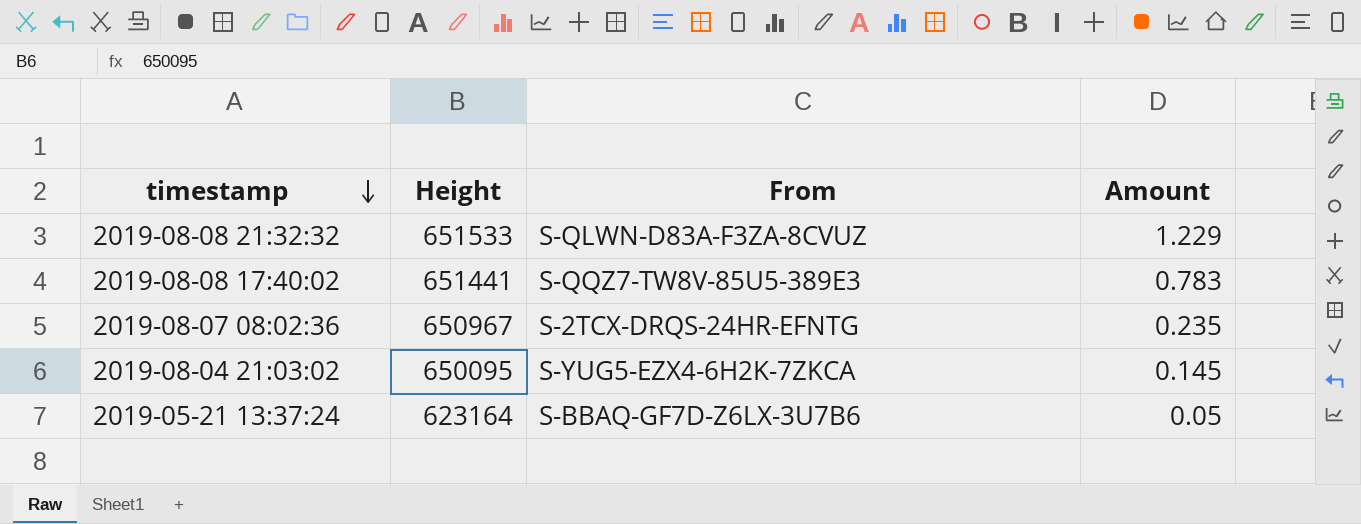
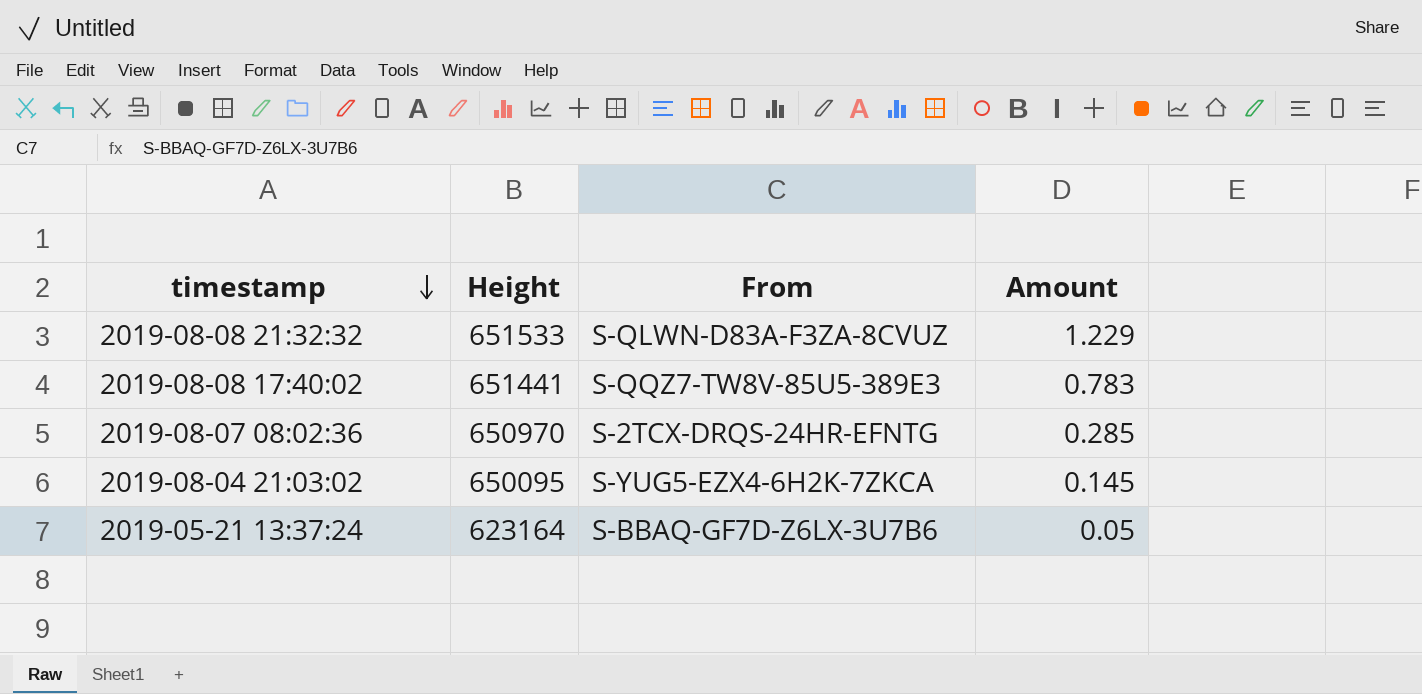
2019-08-07 08:02:36 | Height: 650967 -> 650970
2019-08-07 08:02:36 | Amount: 0.235 -> 0.285

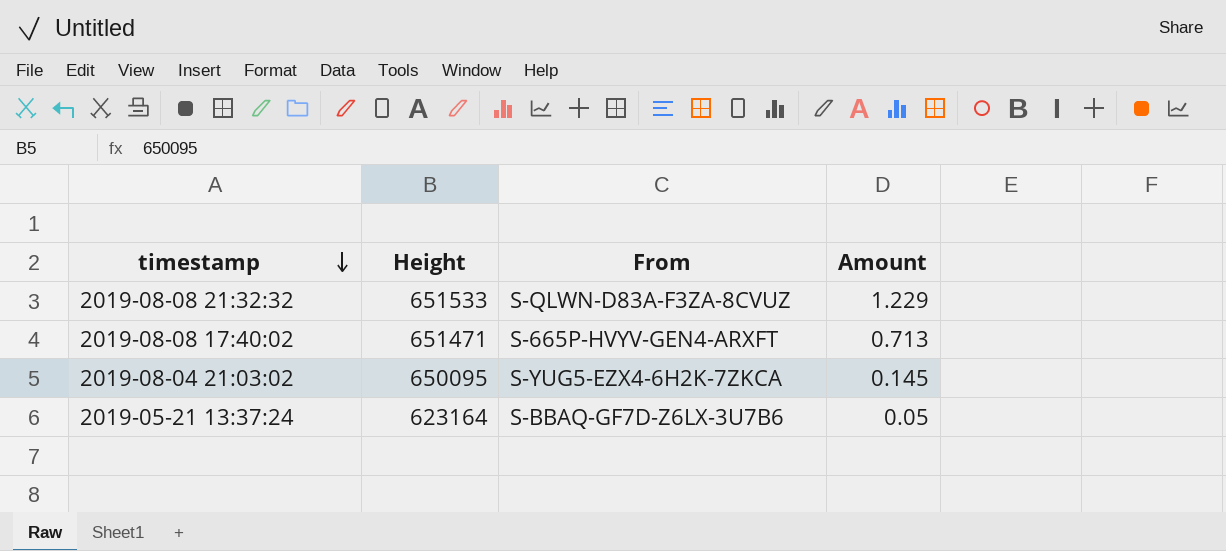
row 2019-08-07 08:02:36: 650970 | S-2TCX-DRQS-24HR-EFNTG | 0.285 -> none
2019-08-08 17:40:02 | Height: 651441 -> 651471
2019-08-08 17:40:02 | From: S-QQZ7-TW8V-85U5-389E3 -> S-665P-HVYV-GEN4-ARXFT
2019-08-08 17:40:02 | Amount: 0.783 -> 0.713

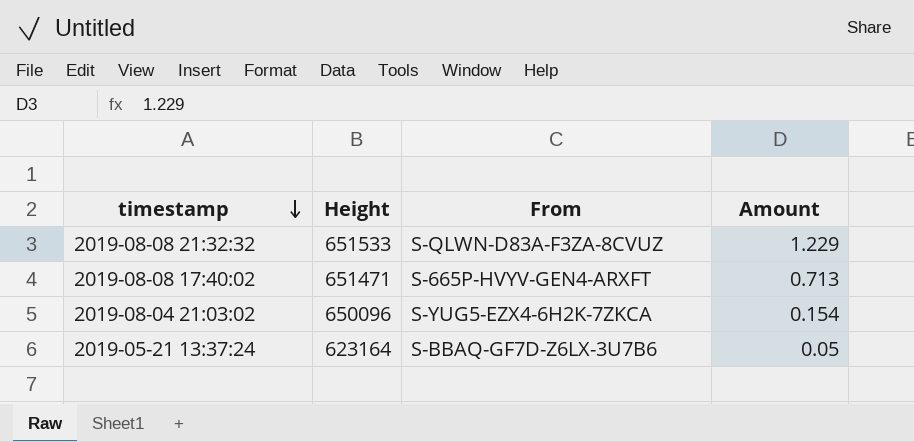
2019-08-04 21:03:02 | Height: 650095 -> 650096
2019-08-04 21:03:02 | Amount: 0.145 -> 0.154

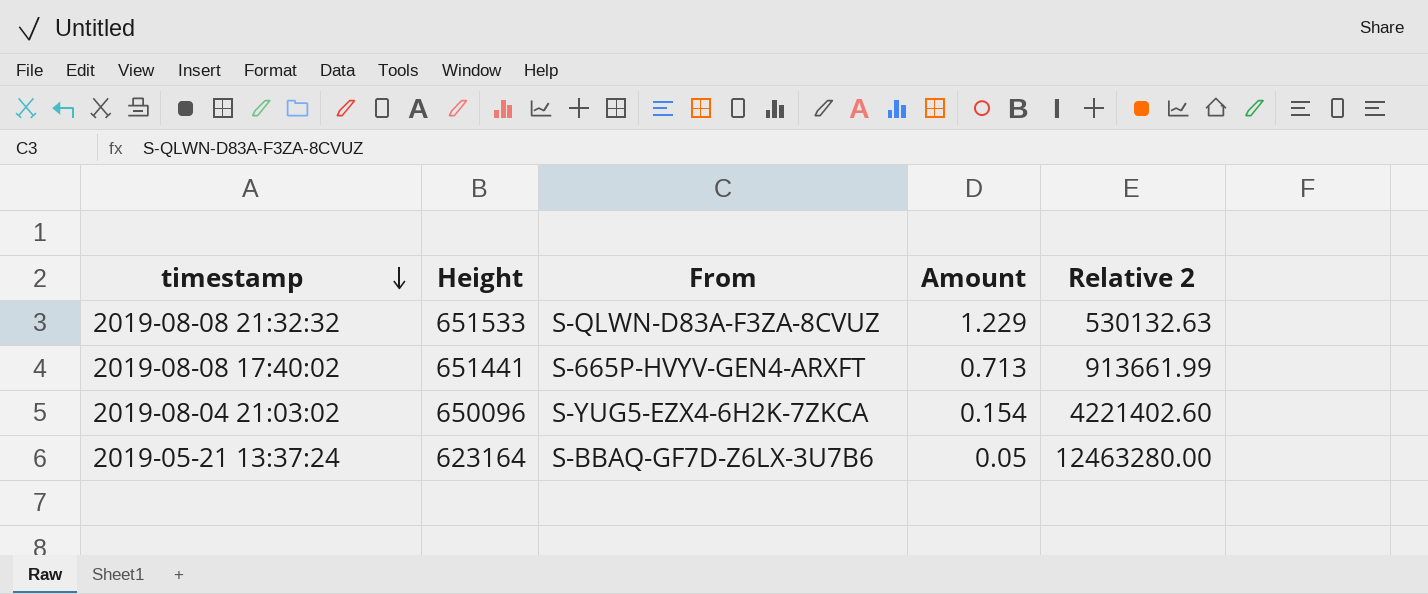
column Relative 2 | formula: none -> [Height] / [Amount]
2019-08-08 17:40:02 | Height: 651471 -> 651441

